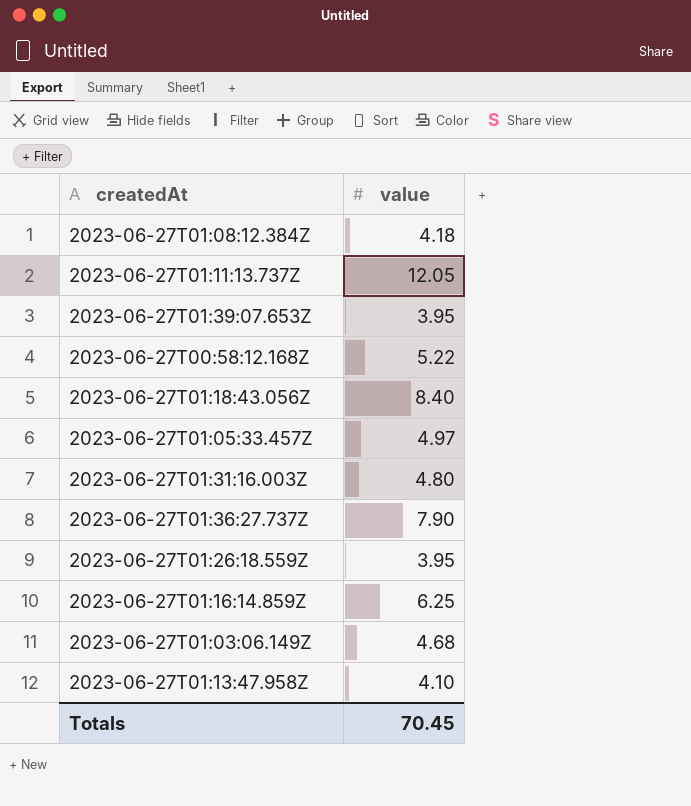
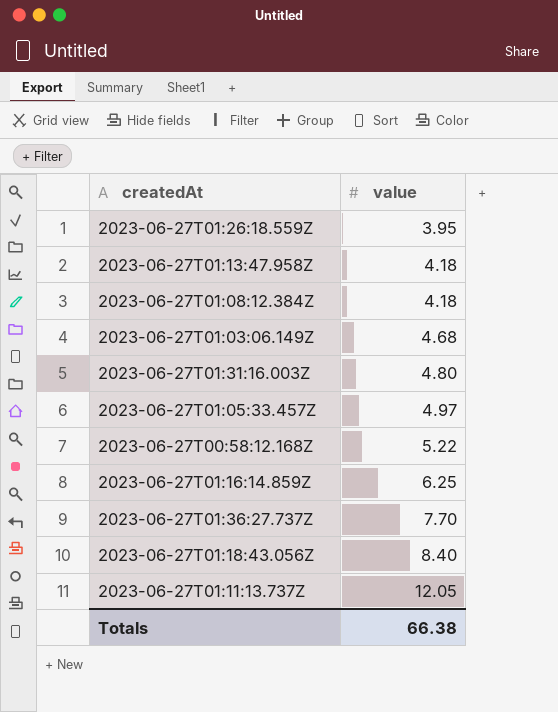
row order: none -> value ascending
row 2023-06-27T01:39:07.653Z: 3.95 -> none
2023-06-27T01:13:47.958Z | value: 4.10 -> 4.18
2023-06-27T01:36:27.737Z | value: 7.90 -> 7.70
Totals | value: 70.45 -> 66.38

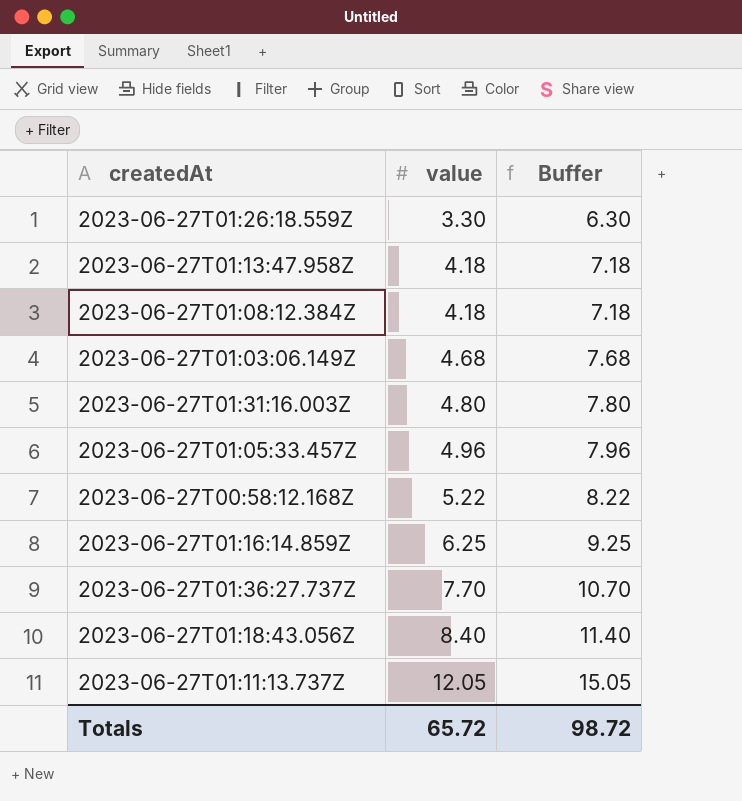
column Buffer | formula: none -> [value] + 3
2023-06-27T01:26:18.559Z | value: 3.95 -> 3.30
2023-06-27T01:05:33.457Z | value: 4.97 -> 4.96
Totals | value: 66.38 -> 65.72

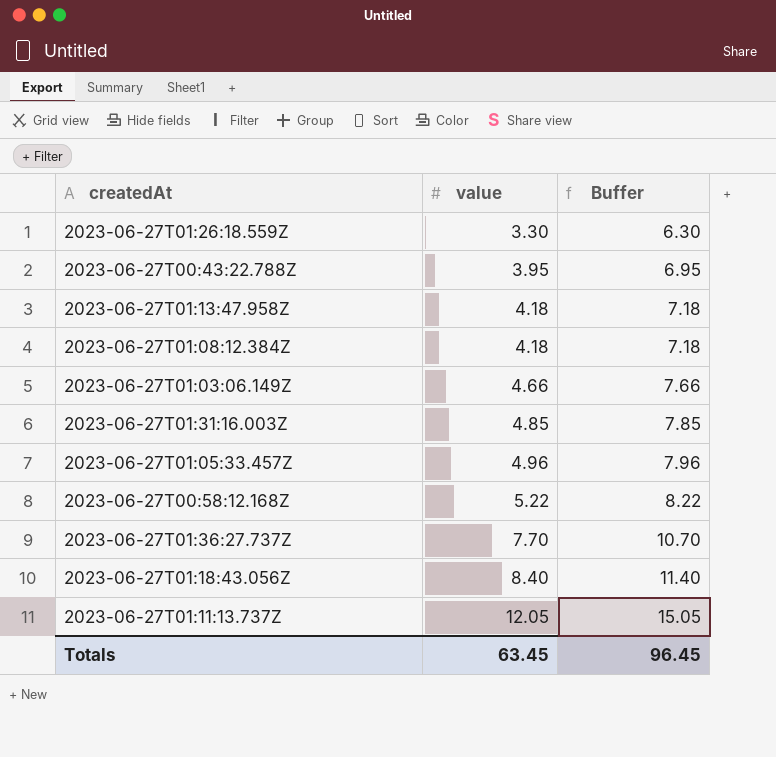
row 2023-06-27T01:16:14.859Z: 6.25 | 9.25 -> none
row 2023-06-27T00:43:22.788Z: none -> 3.95 | 6.95
2023-06-27T01:03:06.149Z | value: 4.68 -> 4.66
2023-06-27T01:03:06.149Z | Buffer: 7.68 -> 7.66
2023-06-27T01:31:16.003Z | value: 4.80 -> 4.85
2023-06-27T01:31:16.003Z | Buffer: 7.80 -> 7.85
Totals | value: 65.72 -> 63.45
Totals | Buffer: 98.72 -> 96.45

